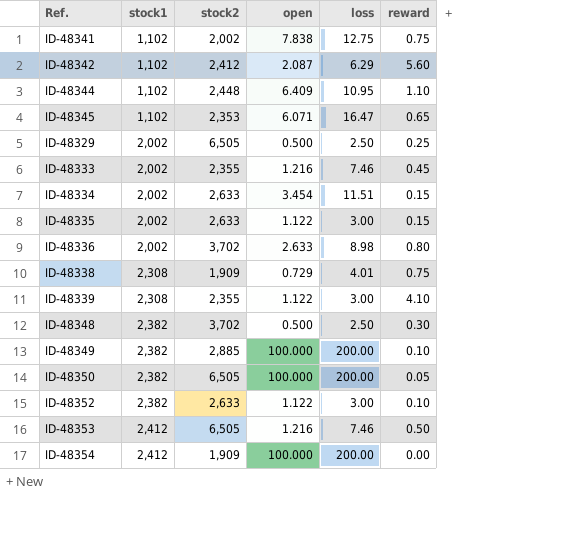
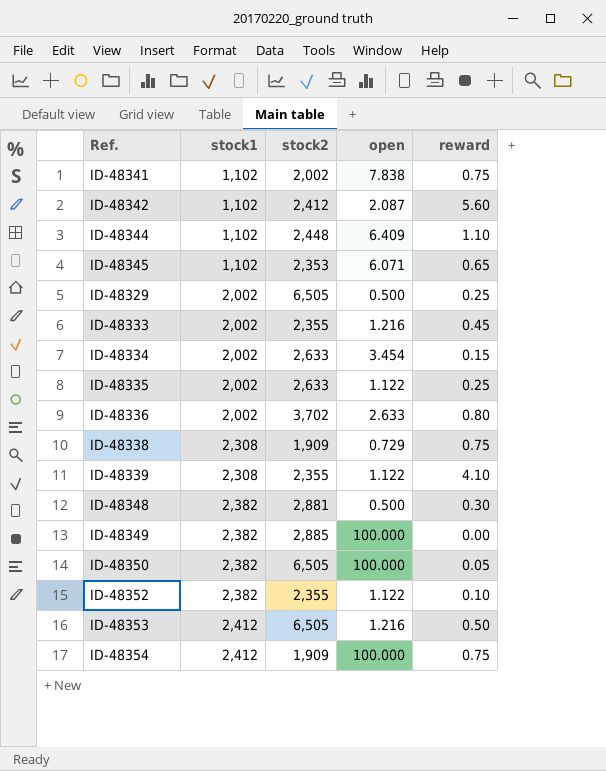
column loss | position: 5 -> none
ID-48335 | reward: 0.15 -> 0.25
ID-48348 | stock2: 3,702 -> 2,881
ID-48349 | reward: 0.10 -> 0.00
ID-48352 | stock2: 2,633 -> 2,355
ID-48354 | reward: 0.00 -> 0.75

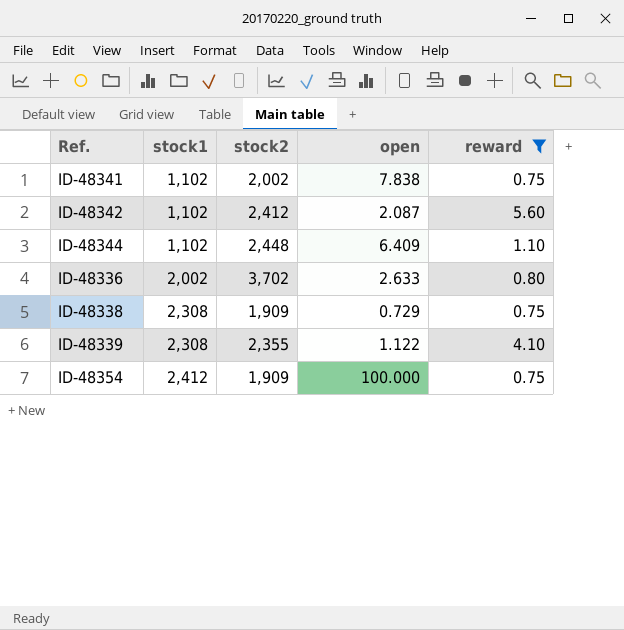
filter: none -> reward >= 0.75

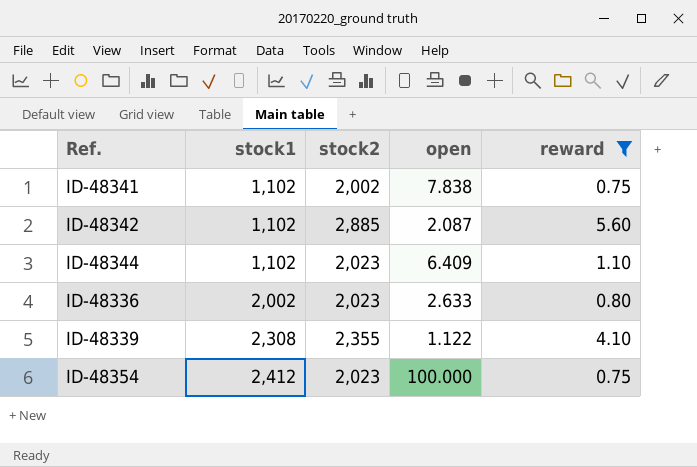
row ID-48338: 2,308 | 1,909 | 0.729 | 0.75 -> none
ID-48342 | stock2: 2,412 -> 2,885
ID-48344 | stock2: 2,448 -> 2,023
ID-48336 | stock2: 3,702 -> 2,023
ID-48354 | stock2: 1,909 -> 2,023

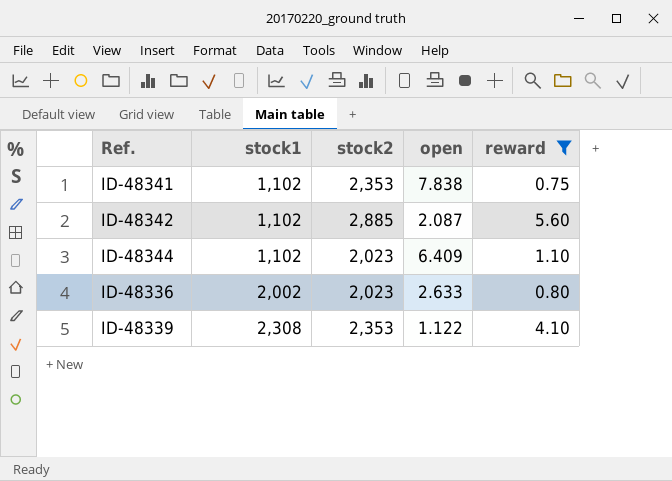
row ID-48354: 2,412 | 2,023 | 100.000 | 0.75 -> none
ID-48341 | stock2: 2,002 -> 2,353
ID-48339 | stock2: 2,355 -> 2,353

